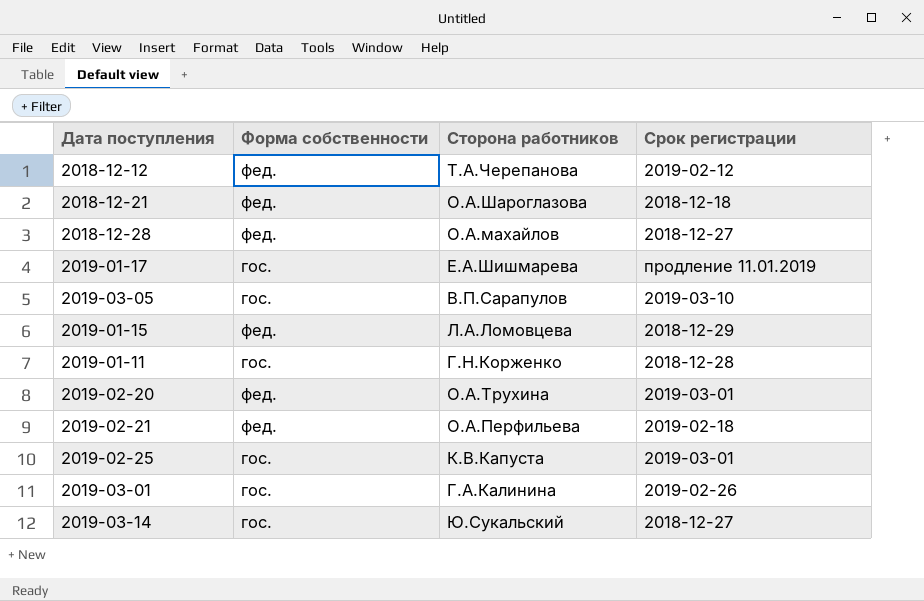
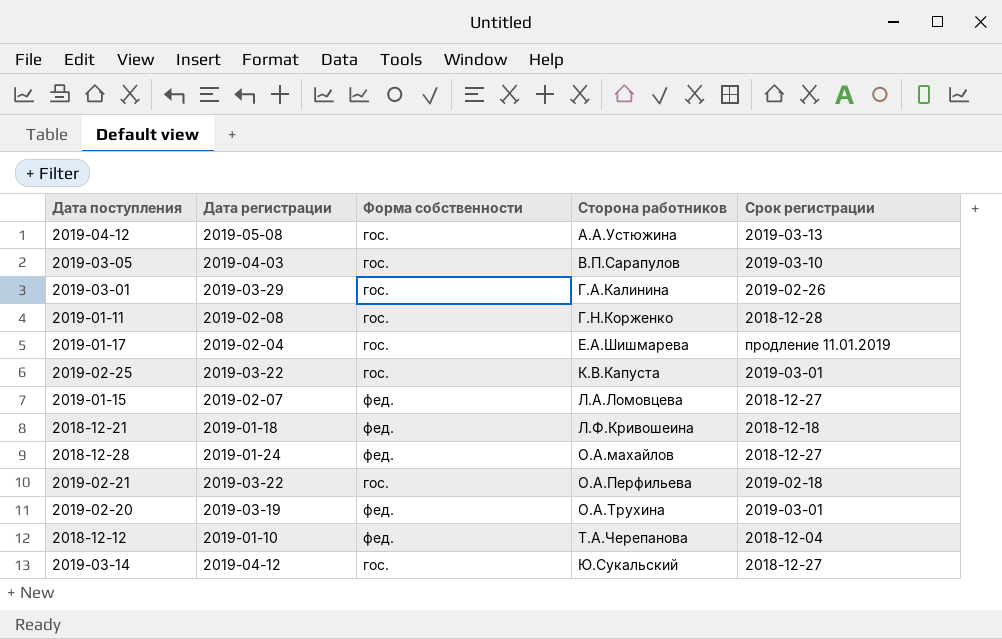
row order: none -> Сторона работников ascending
column Дата регистрации | position: none -> 2
row 2019-04-12: none -> 2019-05-08 | гос. | А.А.Устюжина | 2019-03-13
2019-01-15 | Срок регистрации: 2018-12-29 -> 2018-12-27
2018-12-21 | Сторона работников: О.А.Шароглазова -> Л.Ф.Кривошеина
2019-02-21 | Форма собственности: фед. -> гос.
2018-12-12 | Срок регистрации: 2019-02-12 -> 2018-12-04

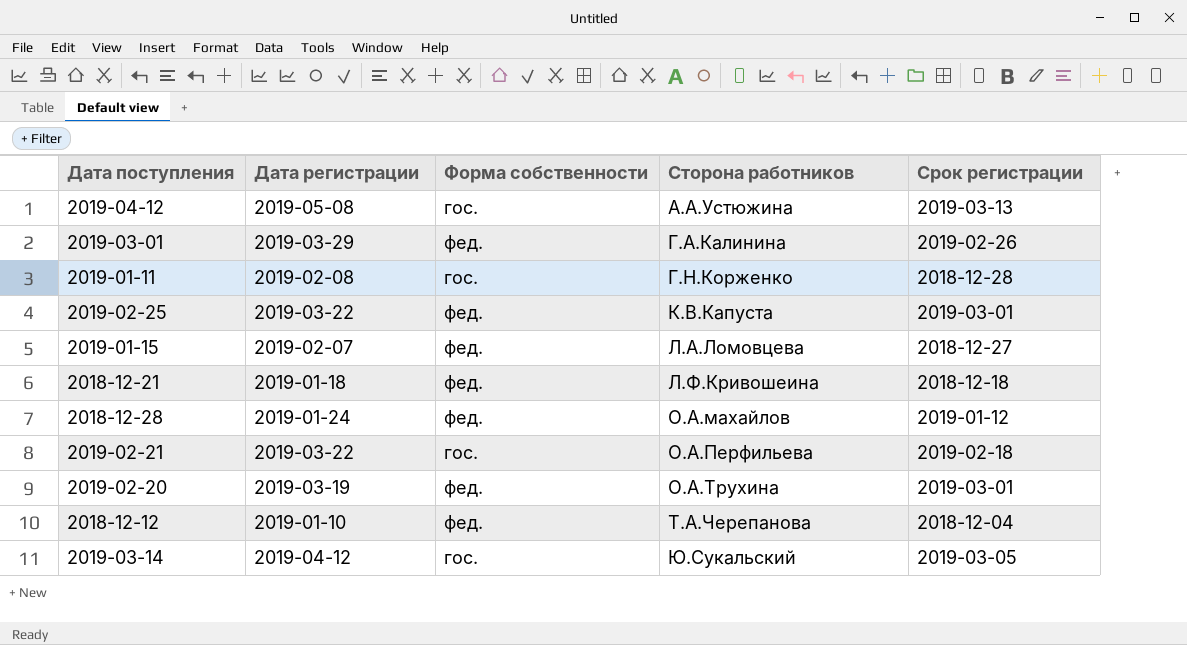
row 2019-03-05: 2019-04-03 | гос. | В.П.Сарапулов | 2019-03-10 -> none
row 2019-01-17: 2019-02-04 | гос. | Е.А.Шишмарева | продление 11.01.2019 -> none
2019-03-01 | Форма собственности: гос. -> фед.
2019-02-25 | Форма собственности: гос. -> фед.
2018-12-28 | Срок регистрации: 2018-12-27 -> 2019-01-12
2019-03-14 | Срок регистрации: 2018-12-27 -> 2019-03-05

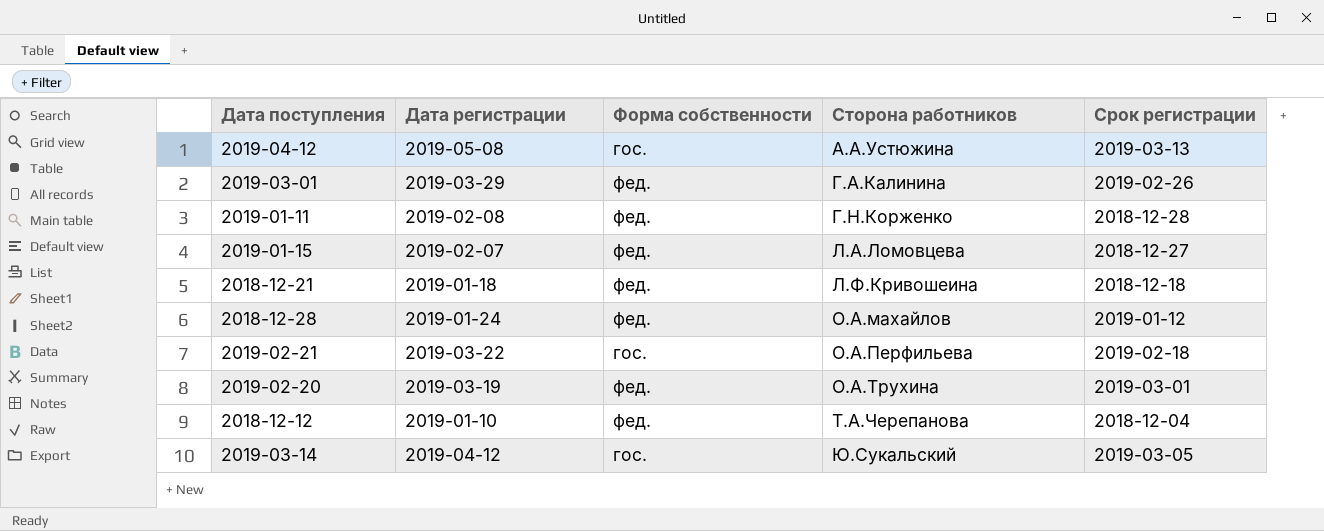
row 2019-02-25: 2019-03-22 | фед. | К.В.Капуста | 2019-03-01 -> none
2019-01-11 | Форма собственности: гос. -> фед.

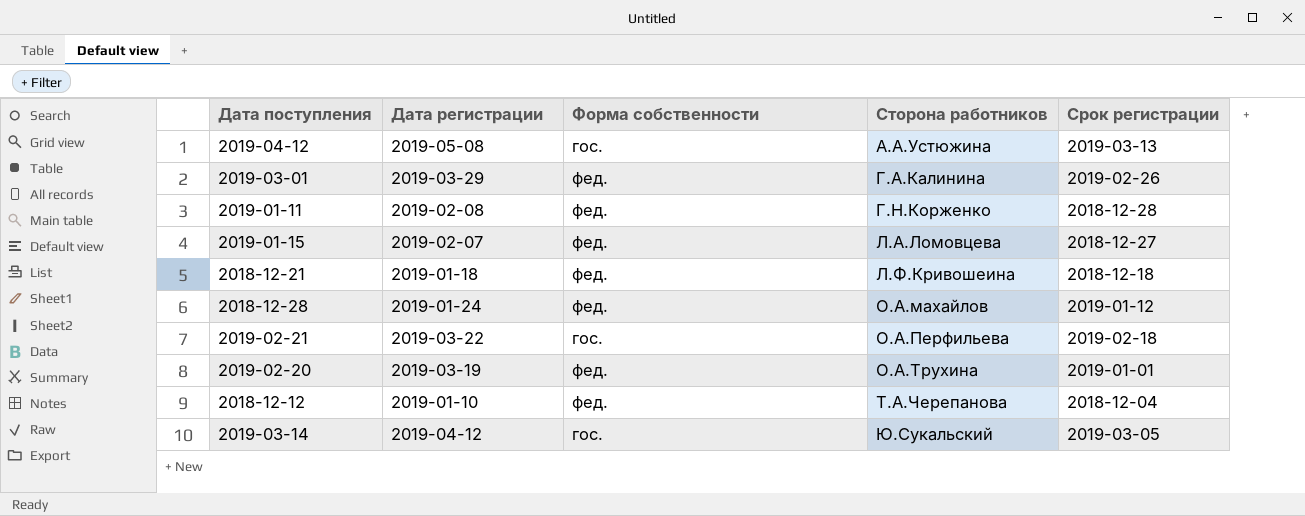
2019-02-20 | Срок регистрации: 2019-03-01 -> 2019-01-01

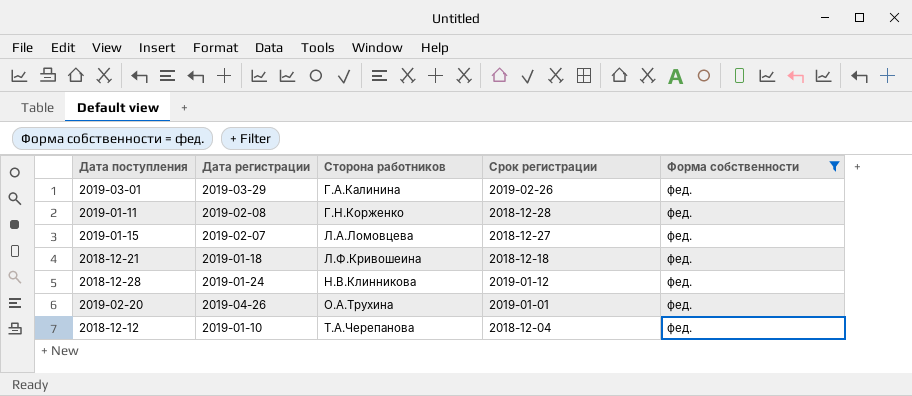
filter: none -> Форма собственности = фед.
column Форма собственности | position: 3 -> 5
2018-12-28 | Сторона работников: О.А.махайлов -> Н.В.Клинникова
2019-02-20 | Дата регистрации: 2019-03-19 -> 2019-04-26

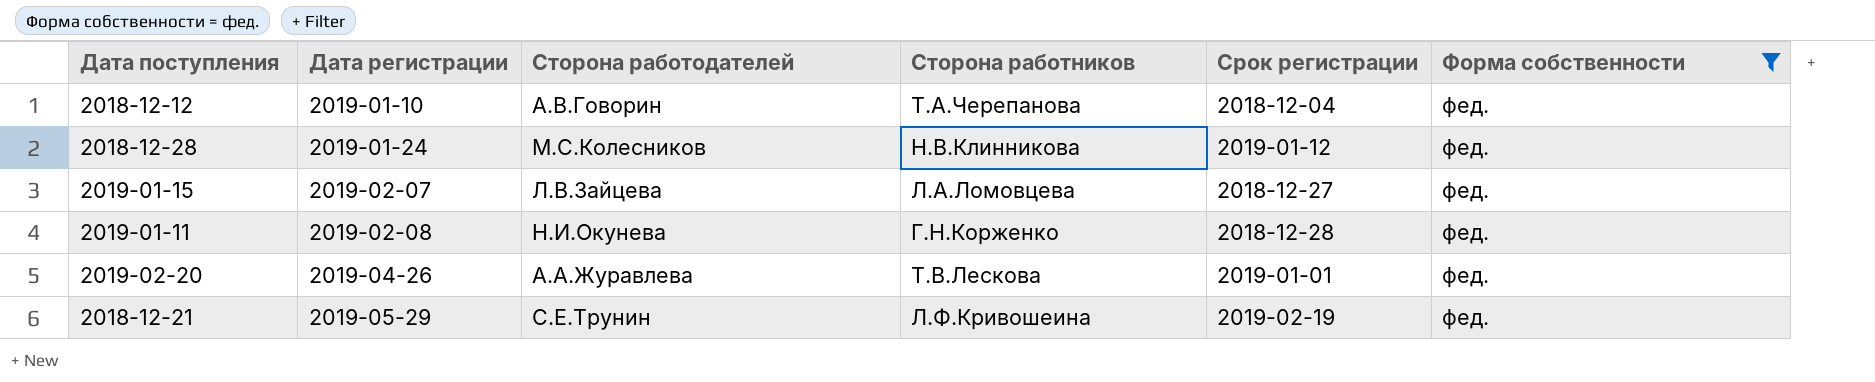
row order: Сторона работников ascending -> Дата регистрации ascending
column Сторона работодателей | position: none -> 3
row 2019-03-01: 2019-03-29 | Г.А.Калинина | 2019-02-26 | фед. -> none
2019-02-20 | Сторона работников: О.А.Трухина -> Т.В.Лескова
2018-12-21 | Дата регистрации: 2019-01-18 -> 2019-05-29
2018-12-21 | Срок регистрации: 2018-12-18 -> 2019-02-19

